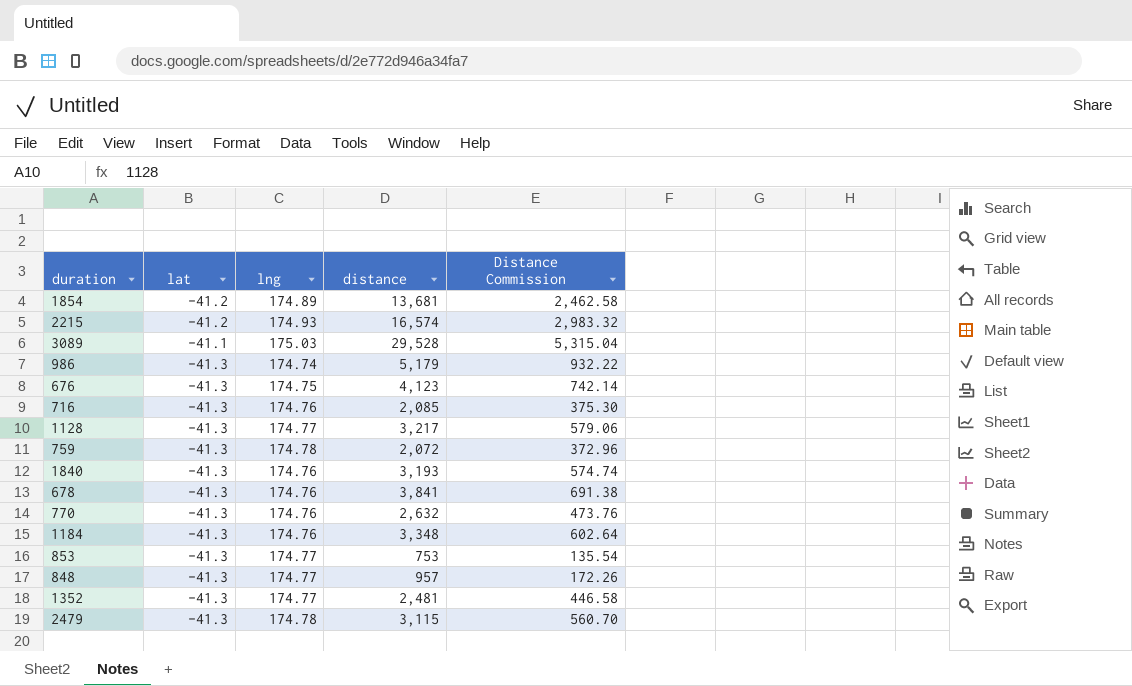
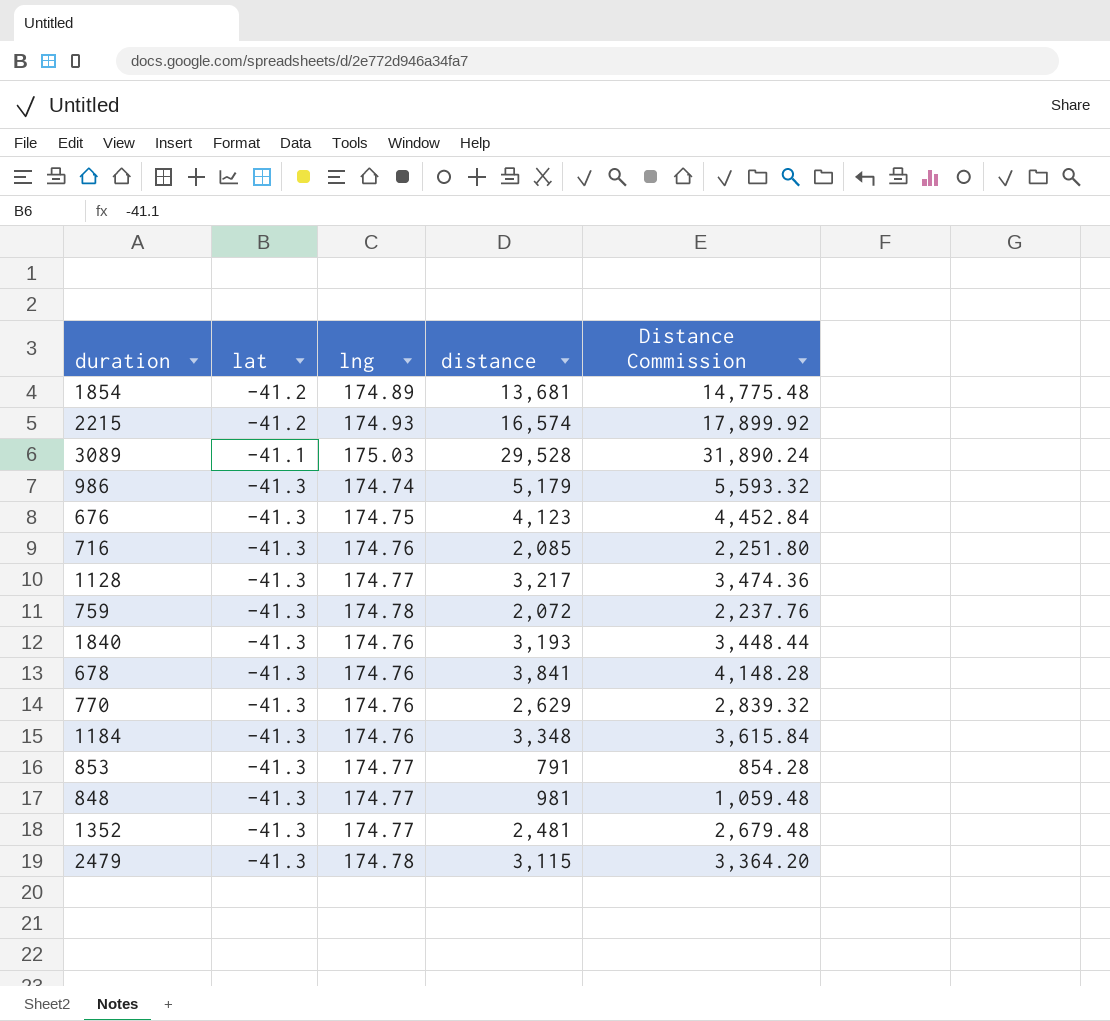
column Distance Commission | formula: [distance] * 0.18 -> [distance] * 1.08
770 | distance: 2,632 -> 2,629
853 | distance: 753 -> 791
848 | distance: 957 -> 981

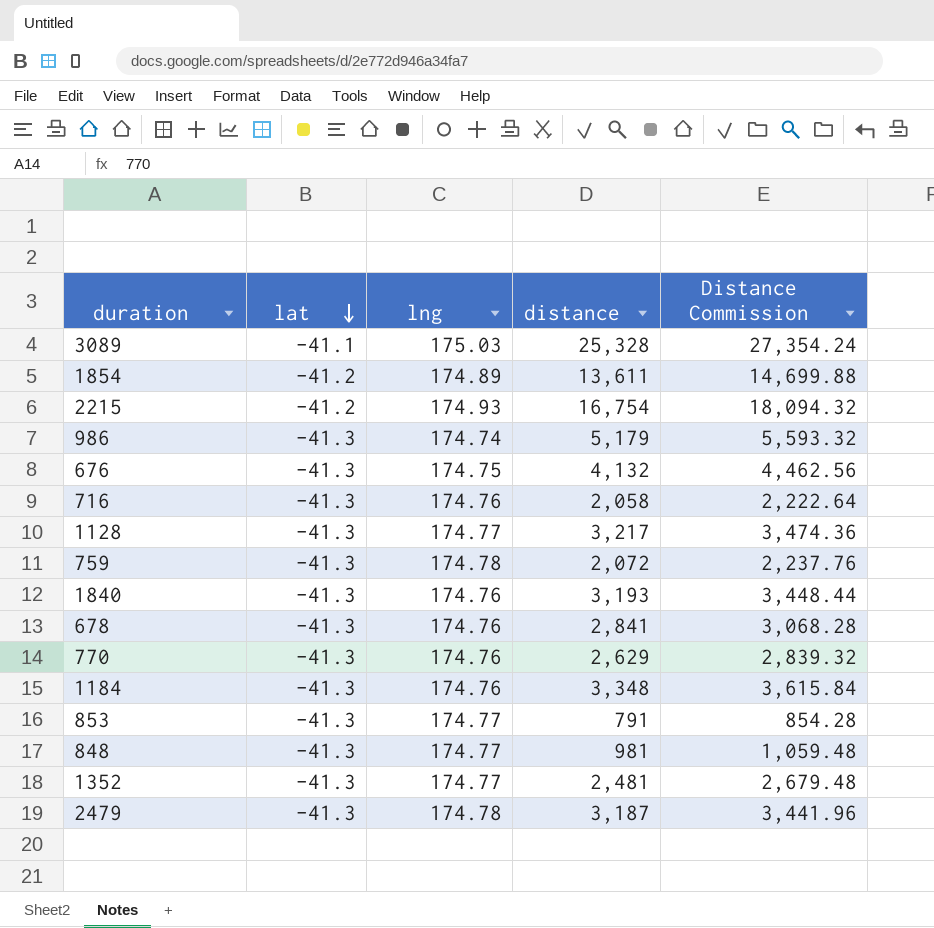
row order: none -> lat descending
3089 | distance: 29,528 -> 25,328
3089 | Distance Commission: 31,890.24 -> 27,354.24
1854 | distance: 13,681 -> 13,611
1854 | Distance Commission: 14,775.48 -> 14,699.88
2215 | distance: 16,574 -> 16,754
2215 | Distance Commission: 17,899.92 -> 18,094.32
676 | distance: 4,123 -> 4,132
676 | Distance Commission: 4,452.84 -> 4,462.56
716 | distance: 2,085 -> 2,058
716 | Distance Commission: 2,251.80 -> 2,222.64
678 | distance: 3,841 -> 2,841
678 | Distance Commission: 4,148.28 -> 3,068.28
2479 | distance: 3,115 -> 3,187
2479 | Distance Commission: 3,364.20 -> 3,441.96

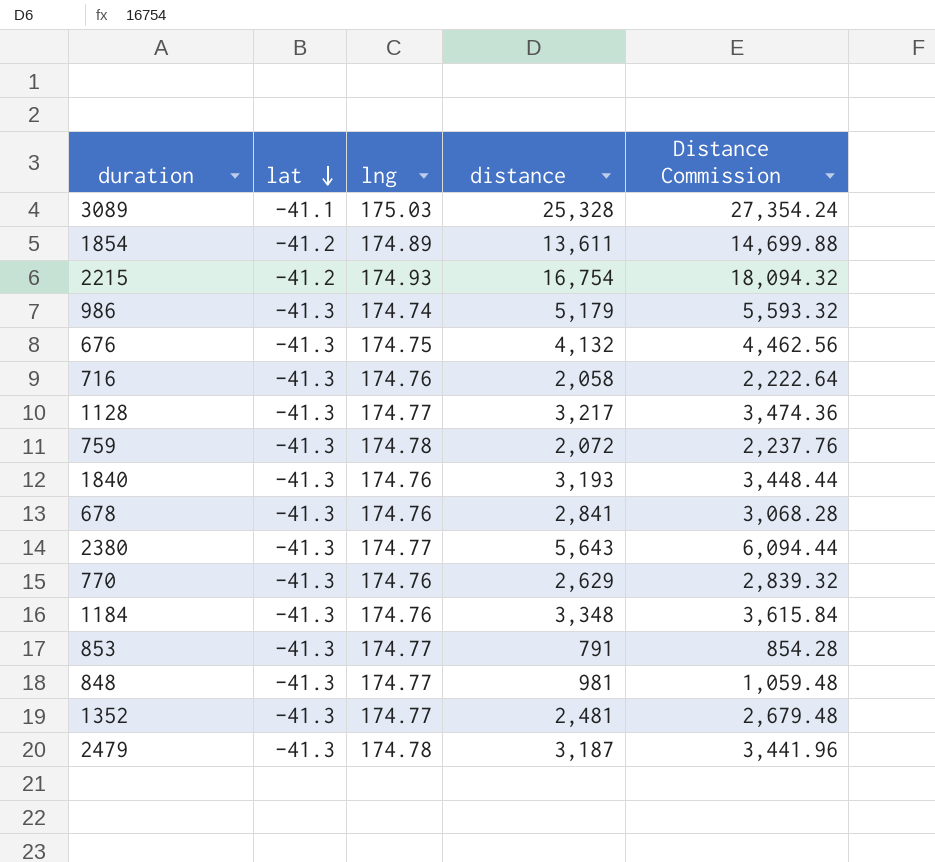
row 2380: none -> -41.3 | 174.77 | 5,643 | 6,094.44

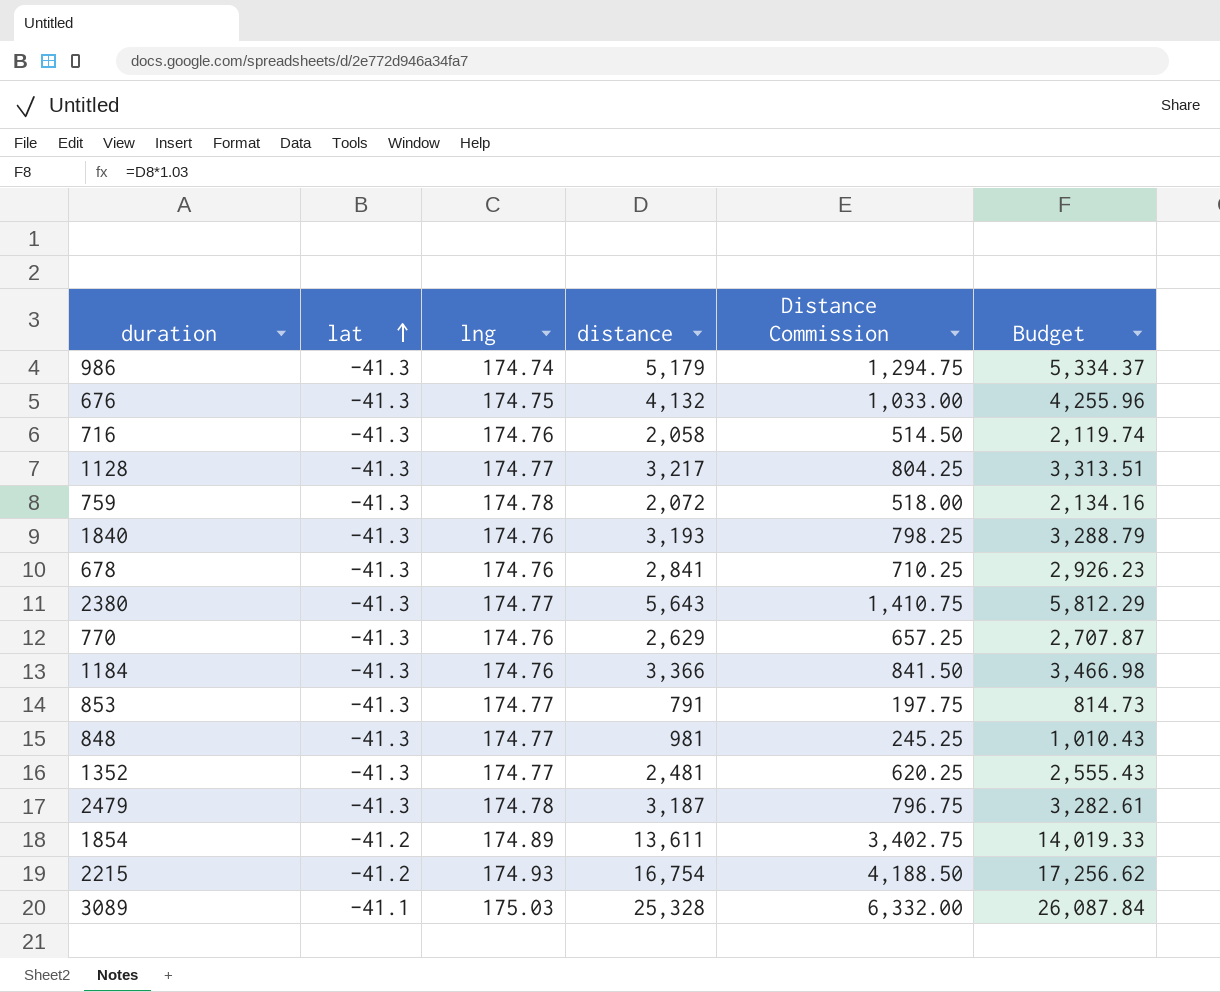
row order: lat descending -> lat ascending
column Distance Commission | formula: [distance] * 1.08 -> [distance] * 0.25
column Budget | formula: none -> [distance] * 1.03
1184 | distance: 3,348 -> 3,366

